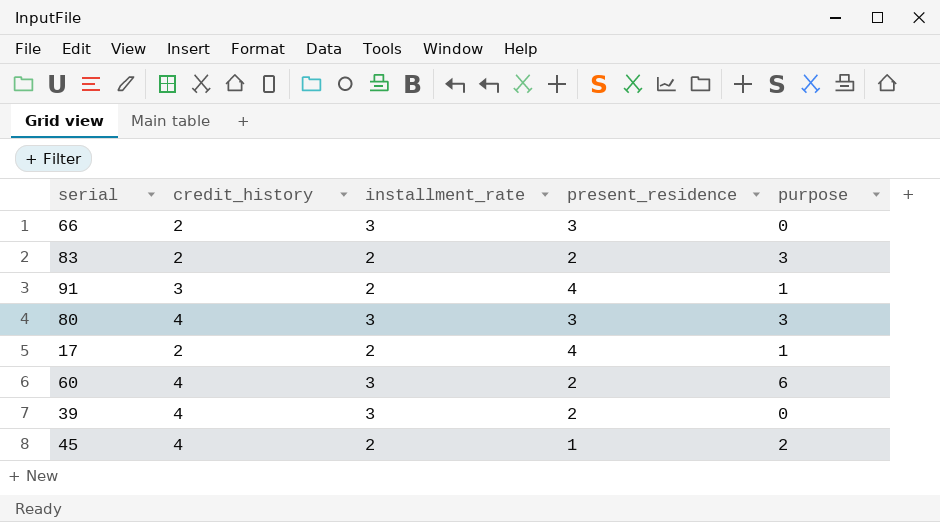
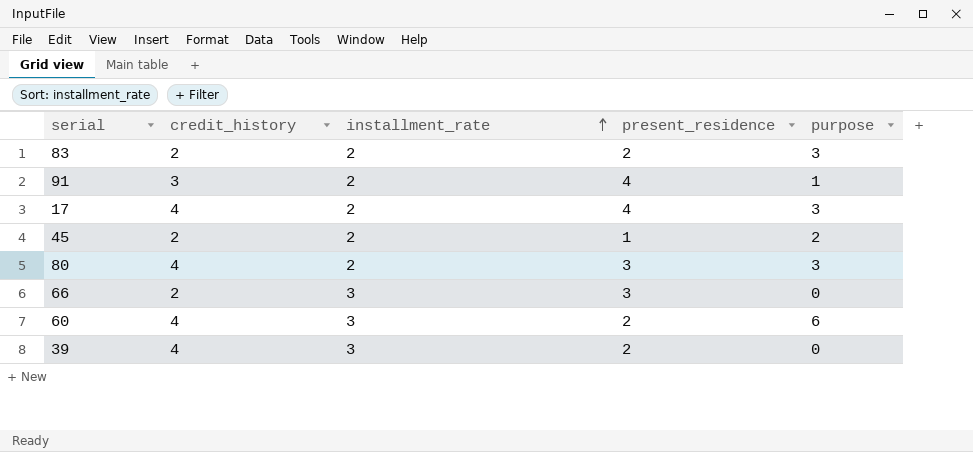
row order: none -> installment_rate ascending
17 | credit_history: 2 -> 4
17 | purpose: 1 -> 3
45 | credit_history: 4 -> 2
80 | installment_rate: 3 -> 2

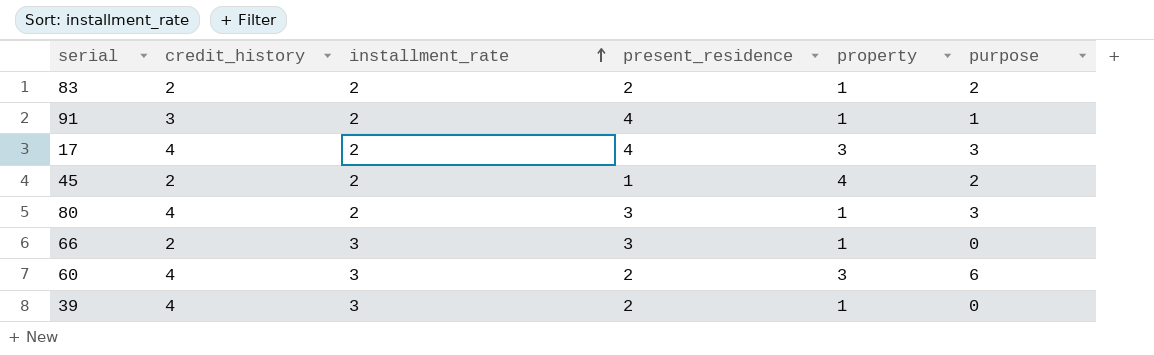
column property | position: none -> 5
83 | purpose: 3 -> 2

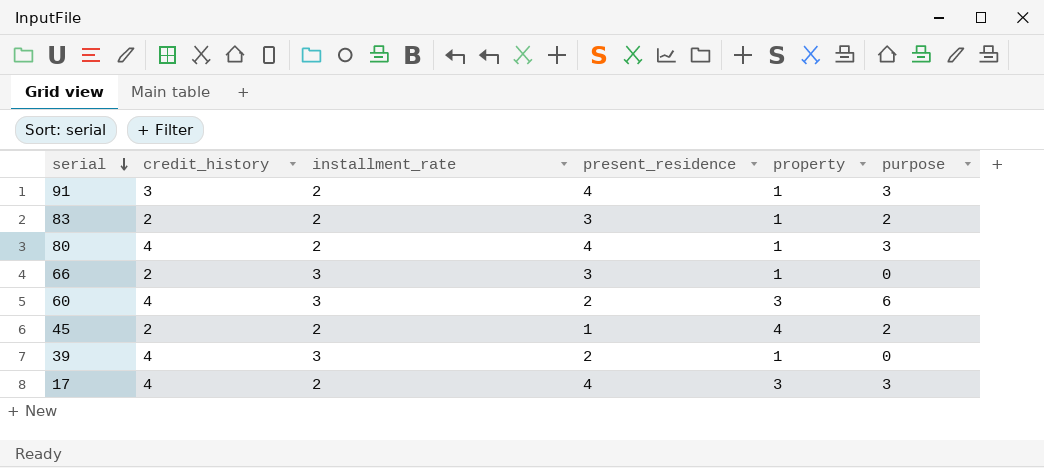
row order: installment_rate ascending -> serial descending
91 | purpose: 1 -> 3
83 | present_residence: 2 -> 3
80 | present_residence: 3 -> 4

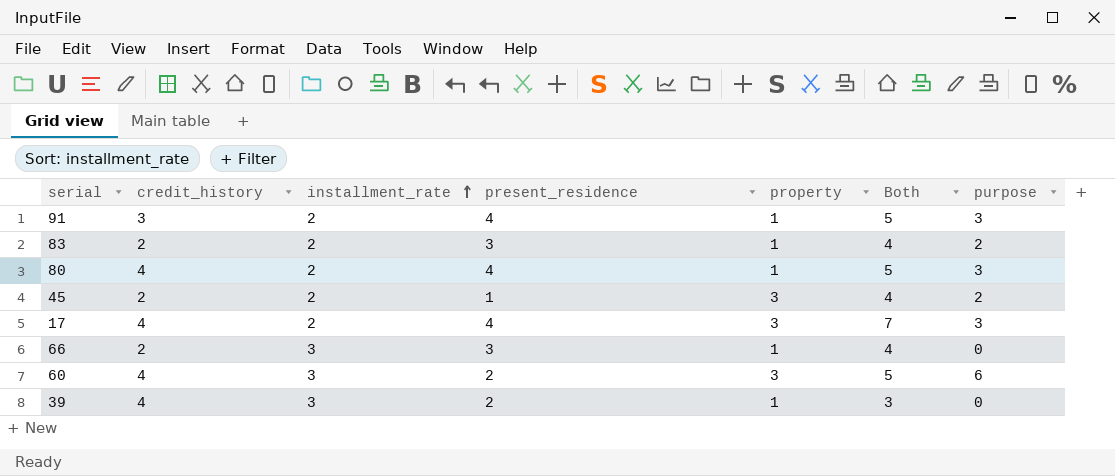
row order: serial descending -> installment_rate ascending
column Both | formula: none -> [present_residence] + [property]
45 | property: 4 -> 3

